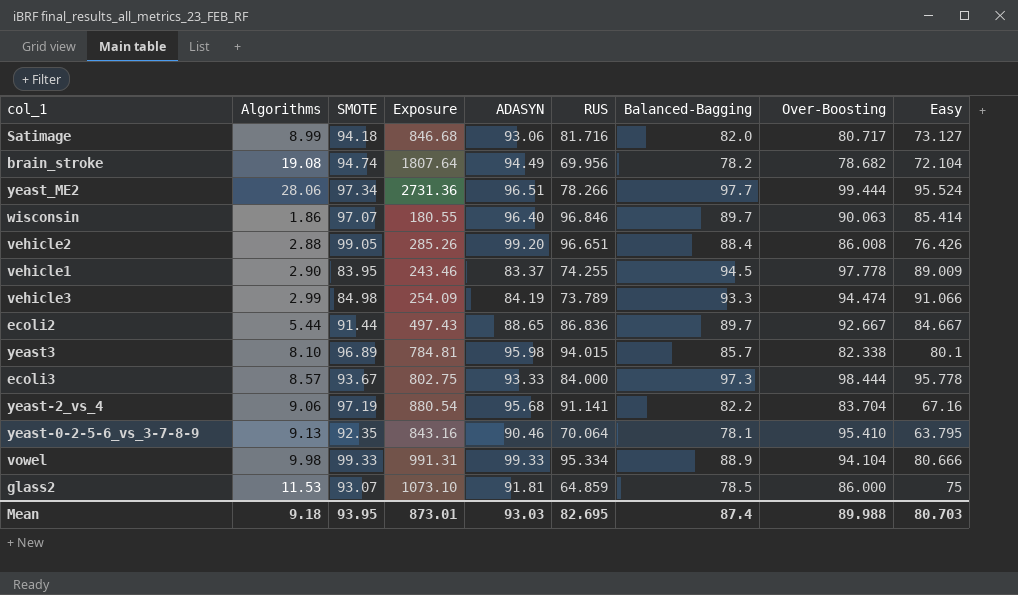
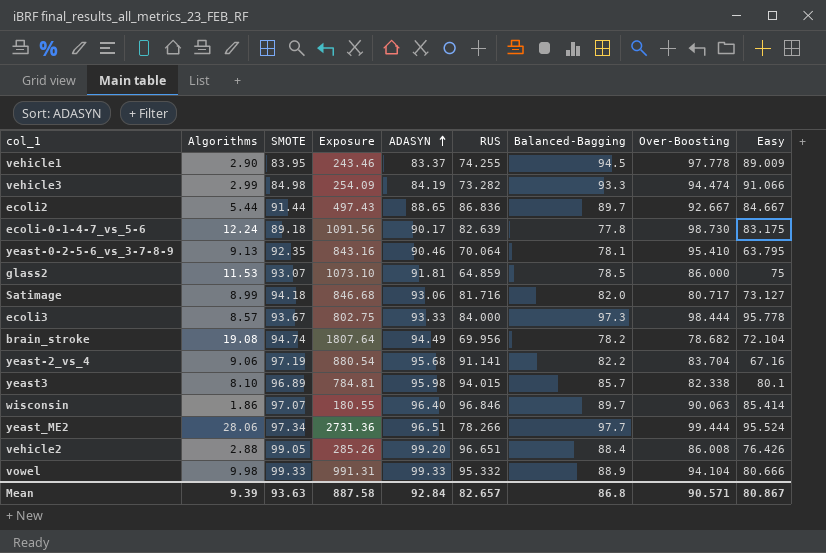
row order: none -> ADASYN ascending
vehicle3 | RUS: 73.789 -> 73.282
row ecoli-0-1-4-7_vs_5-6: none -> 12.24 | 89.18 | 1091.56 | 90.17 | 82.639 | 77.8 | 98.730 | 83.175
vowel | RUS: 95.334 -> 95.332
Mean | Algorithms: 9.18 -> 9.39
Mean | SMOTE: 93.95 -> 93.63
Mean | Exposure: 873.01 -> 887.58
Mean | ADASYN: 93.03 -> 92.84
Mean | RUS: 82.695 -> 82.657
Mean | Balanced-Bagging: 87.4 -> 86.8
Mean | Over-Boosting: 89.988 -> 90.571
Mean | Easy: 80.703 -> 80.867

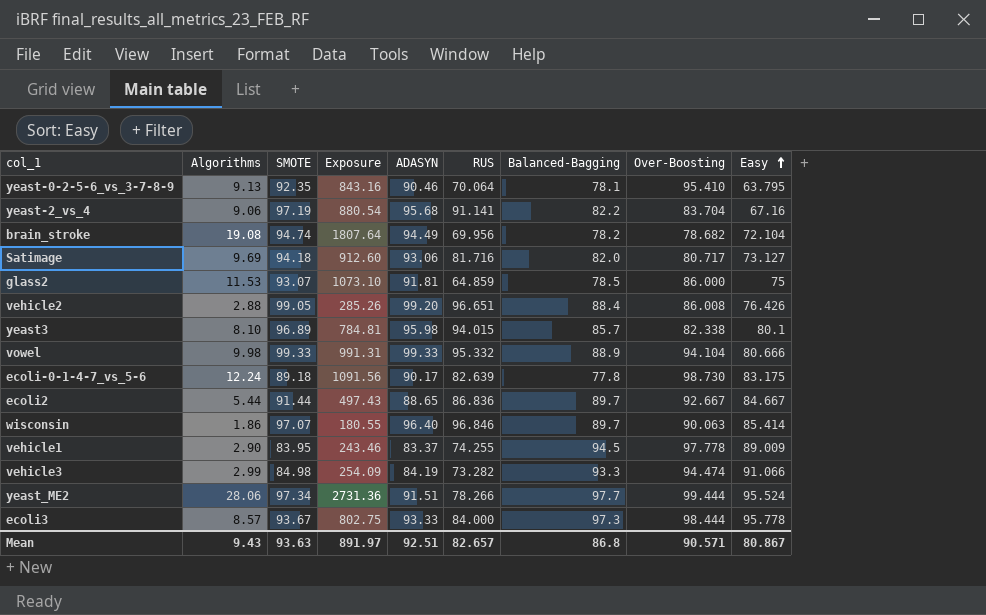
row order: ADASYN ascending -> Easy ascending
Satimage | Algorithms: 8.99 -> 9.69
Satimage | Exposure: 846.68 -> 912.60
yeast_ME2 | ADASYN: 96.51 -> 91.51
Mean | Algorithms: 9.39 -> 9.43
Mean | Exposure: 887.58 -> 891.97
Mean | ADASYN: 92.84 -> 92.51

